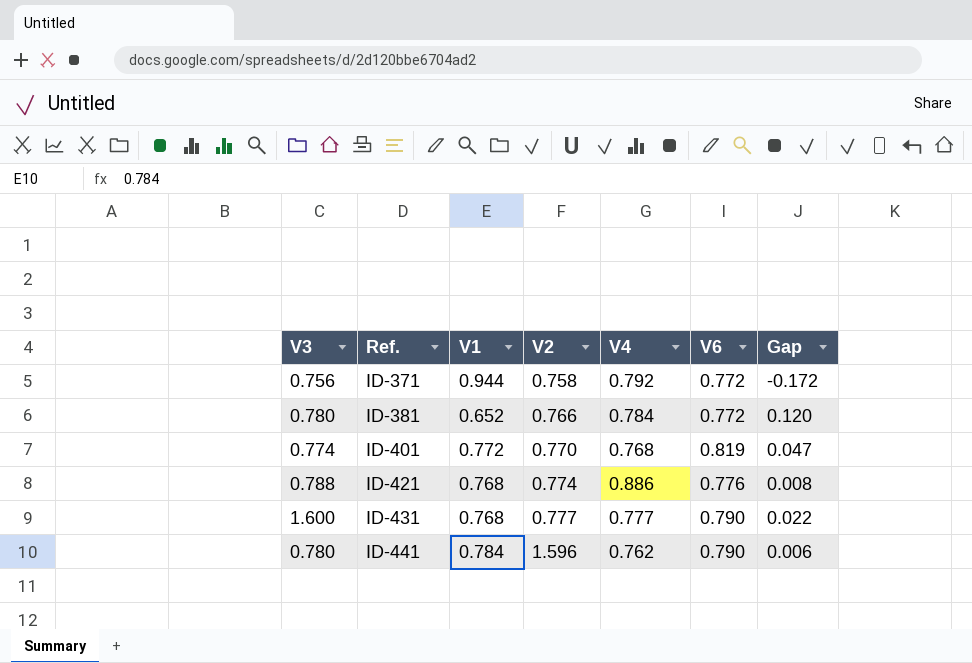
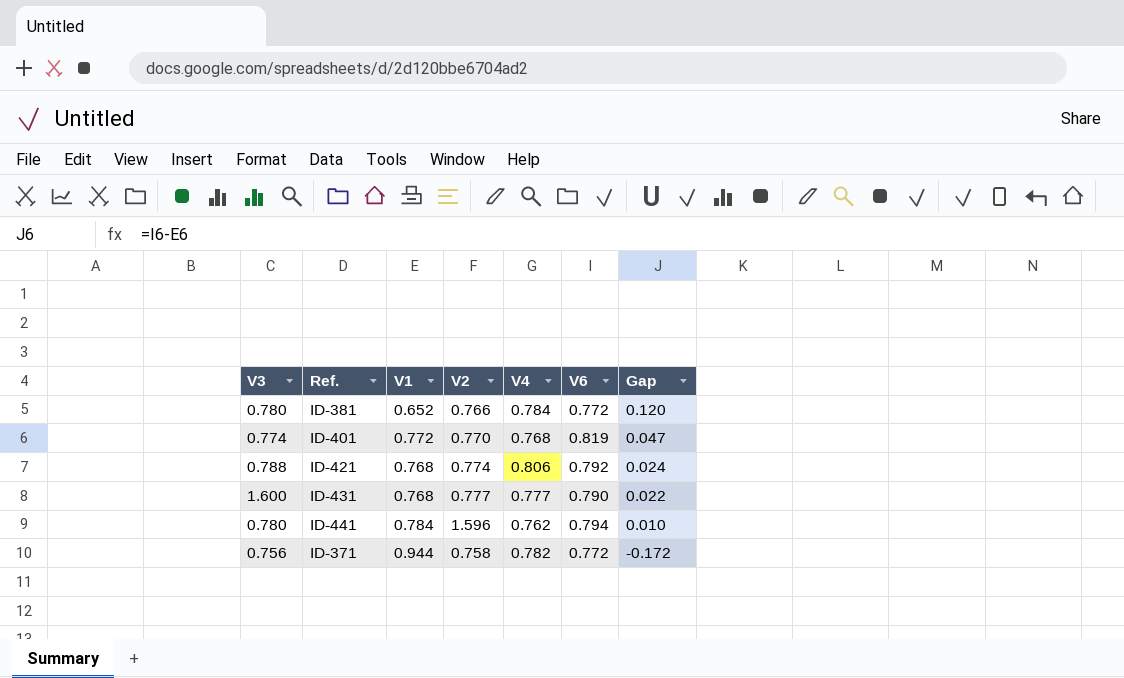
row order: Ref. ascending -> Gap descending
ID-421 | V4: 0.886 -> 0.806
ID-421 | V6: 0.776 -> 0.792
ID-421 | Gap: 0.008 -> 0.024
ID-441 | V6: 0.790 -> 0.794
ID-441 | Gap: 0.006 -> 0.010
ID-371 | V4: 0.792 -> 0.782

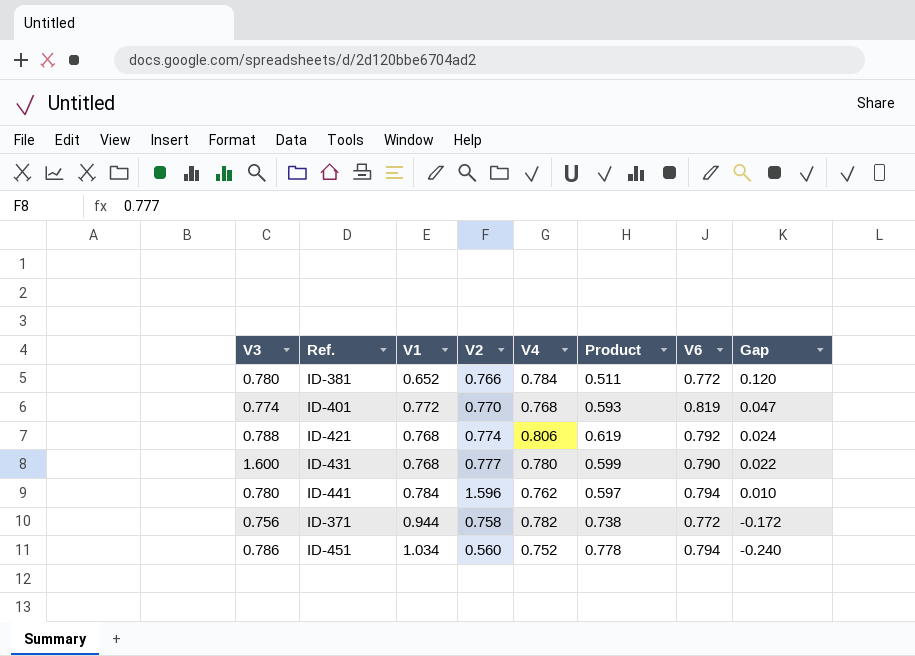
column Product | formula: none -> [V1] * [V4]
ID-431 | V4: 0.777 -> 0.780
row ID-451: none -> 0.786 | 1.034 | 0.560 | 0.752 | 0.778 | 0.794 | -0.240

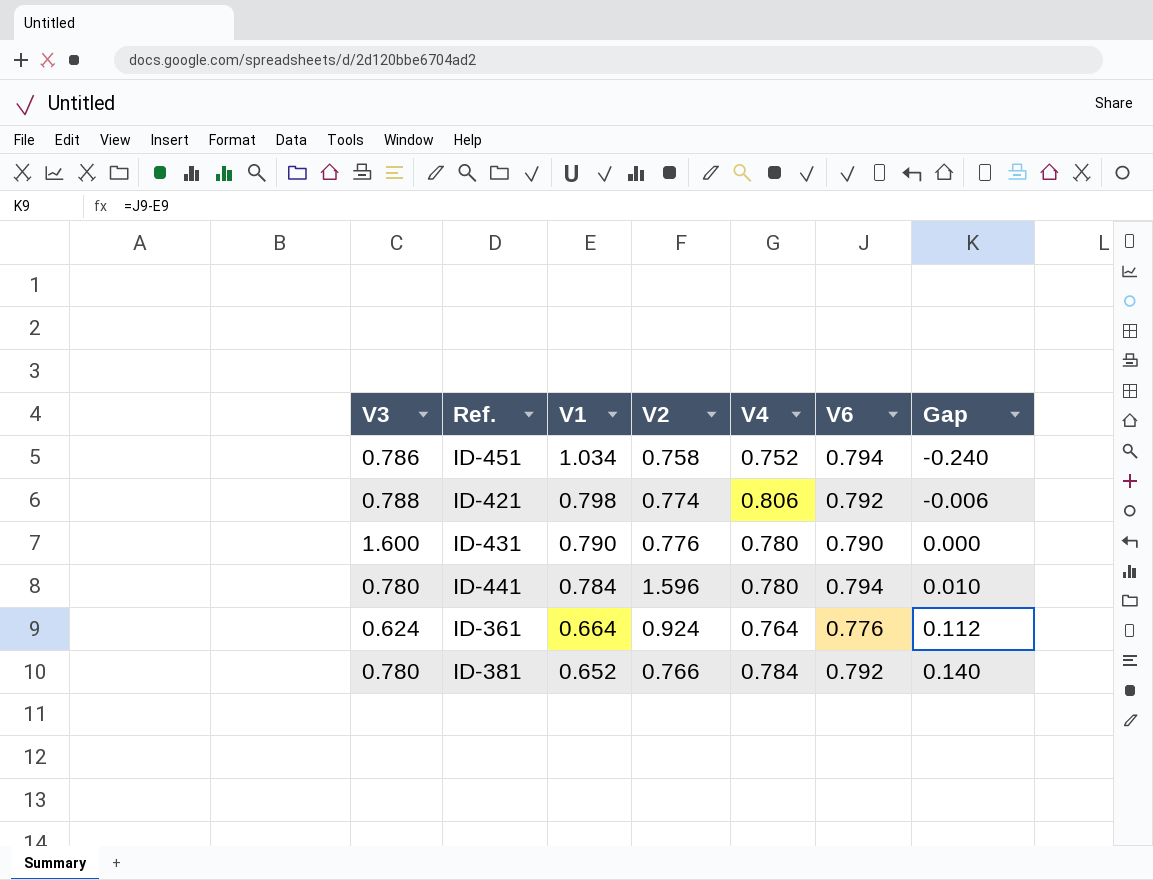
row order: Gap descending -> V1 descending
column Product | formula: [V1] * [V4] -> none
row ID-401: 0.774 | 0.772 | 0.770 | 0.768 | 0.593 | 0.819 | 0.047 -> none
row ID-371: 0.756 | 0.944 | 0.758 | 0.782 | 0.738 | 0.772 | -0.172 -> none
ID-451 | V2: 0.560 -> 0.758
ID-421 | V1: 0.768 -> 0.798
ID-421 | Gap: 0.024 -> -0.006
ID-431 | V1: 0.768 -> 0.790
ID-431 | V2: 0.777 -> 0.776
ID-431 | Gap: 0.022 -> 0.000
ID-441 | V4: 0.762 -> 0.780
row ID-361: none -> 0.624 | 0.664 | 0.924 | 0.764 | 0.776 | 0.112
ID-381 | V6: 0.772 -> 0.792
ID-381 | Gap: 0.120 -> 0.140

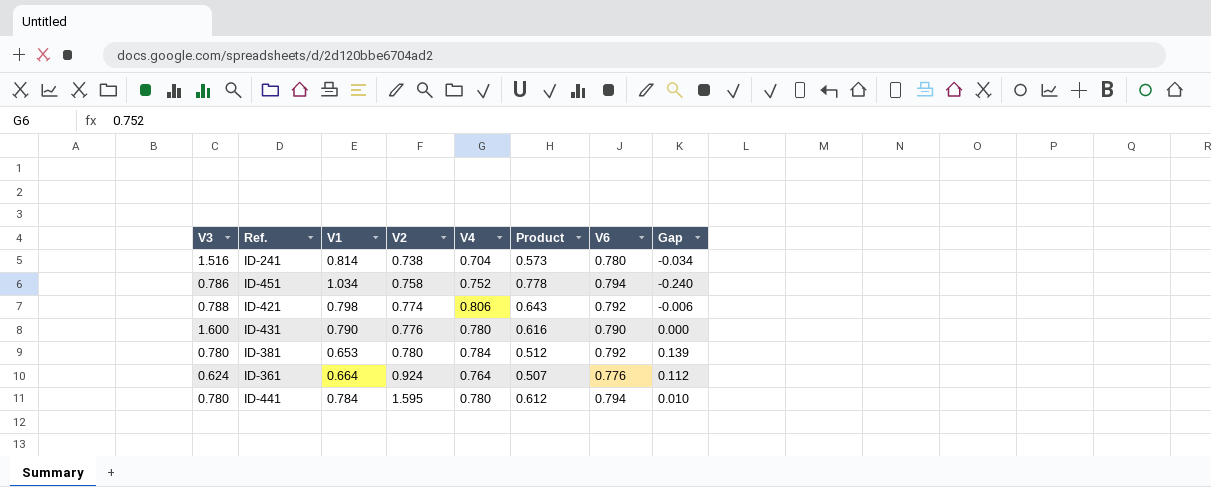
row order: V1 descending -> V2 ascending
column Product | formula: none -> [V1] * [V4]
row ID-241: none -> 1.516 | 0.814 | 0.738 | 0.704 | 0.573 | 0.780 | -0.034
ID-381 | V1: 0.652 -> 0.653
ID-381 | V2: 0.766 -> 0.780
ID-381 | Gap: 0.140 -> 0.139
ID-441 | V2: 1.596 -> 1.595

